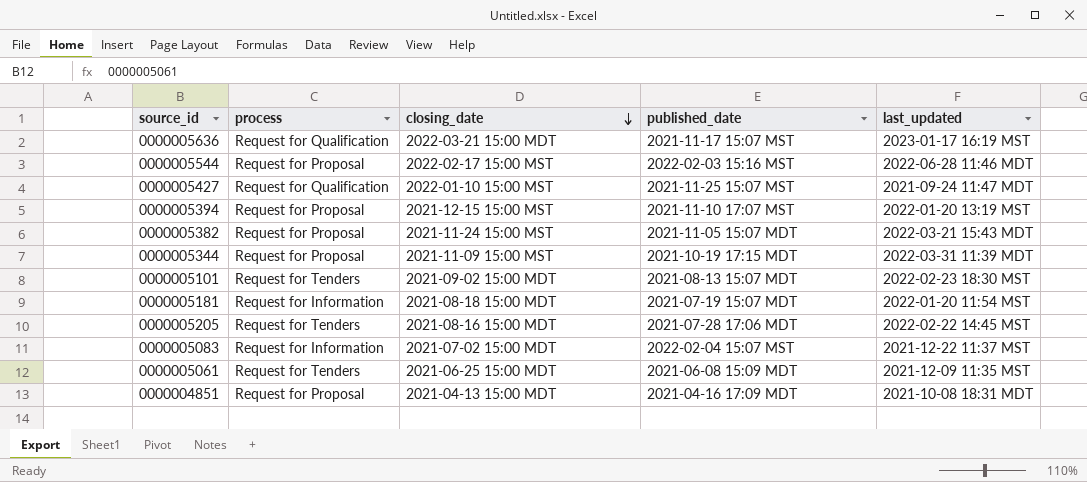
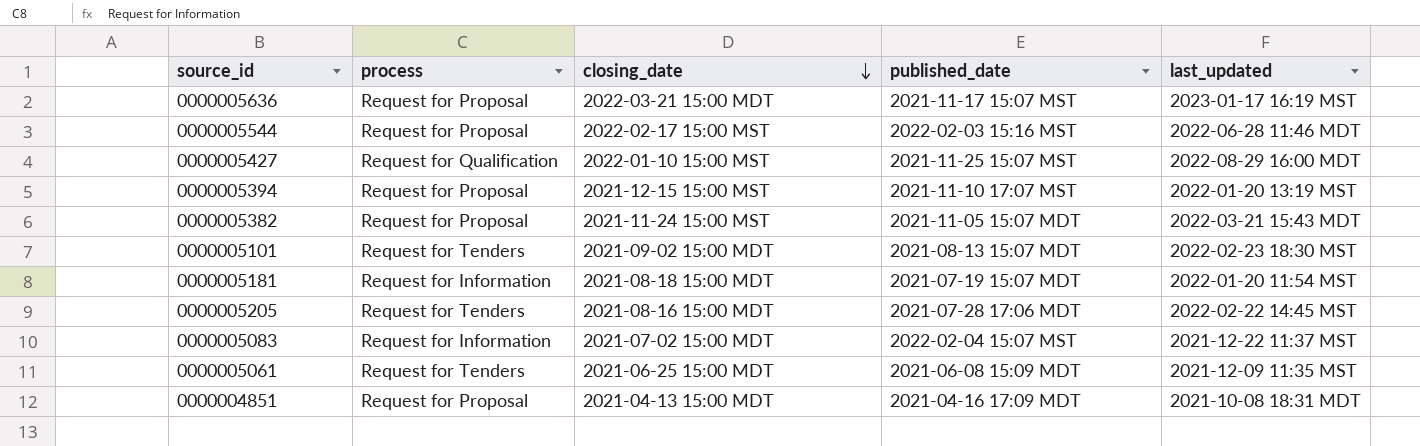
row 0000005344: Request for Proposal | 2021-11-09 15:00 MST | 2021-10-19 17:15 MDT | 2022-03-31 11:39 MDT -> none
0000005636 | process: Request for Qualification -> Request for Proposal
0000005427 | last_updated: 2021-09-24 11:47 MDT -> 2022-08-29 16:00 MDT

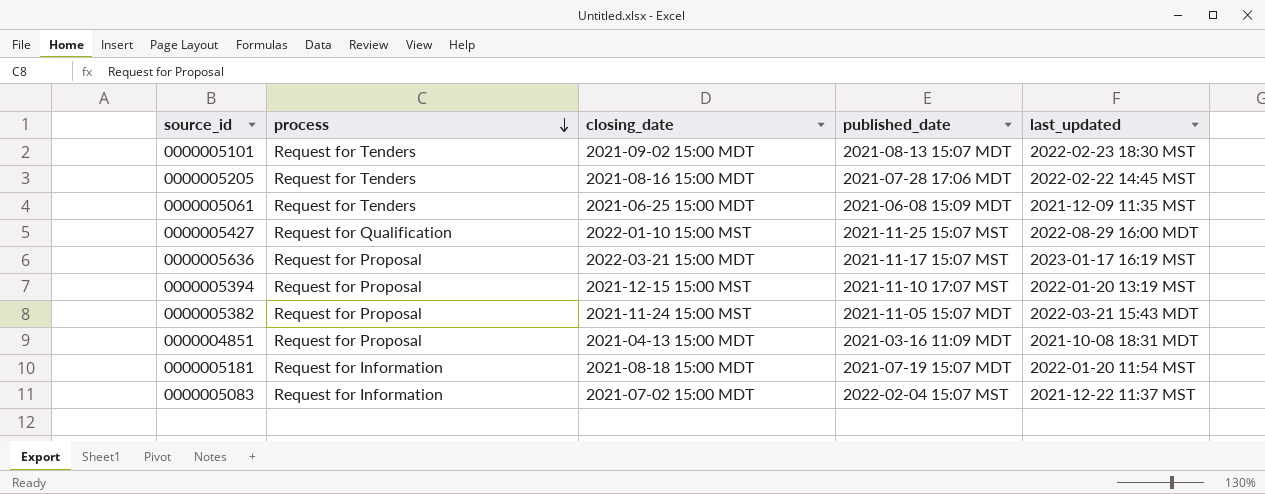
row order: closing_date descending -> process descending
row 0000005544: Request for Proposal | 2022-02-17 15:00 MST | 2022-02-03 15:16 MST | 2022-06-28 11:46 MDT -> none
0000004851 | published_date: 2021-04-16 17:09 MDT -> 2021-03-16 11:09 MDT

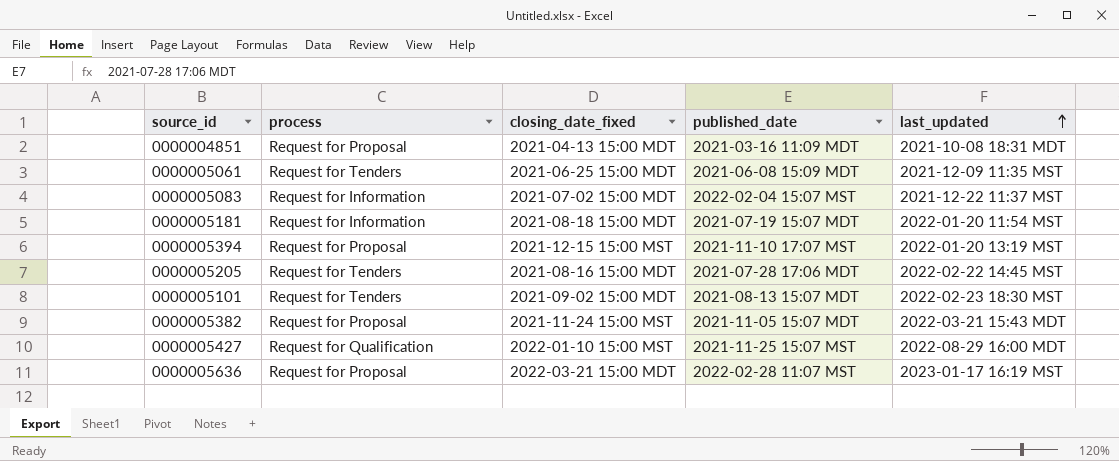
row order: process descending -> last_updated ascending
column name: closing_date -> closing_date_fixed
0000005636 | published_date: 2021-11-17 15:07 MST -> 2022-02-28 11:07 MST

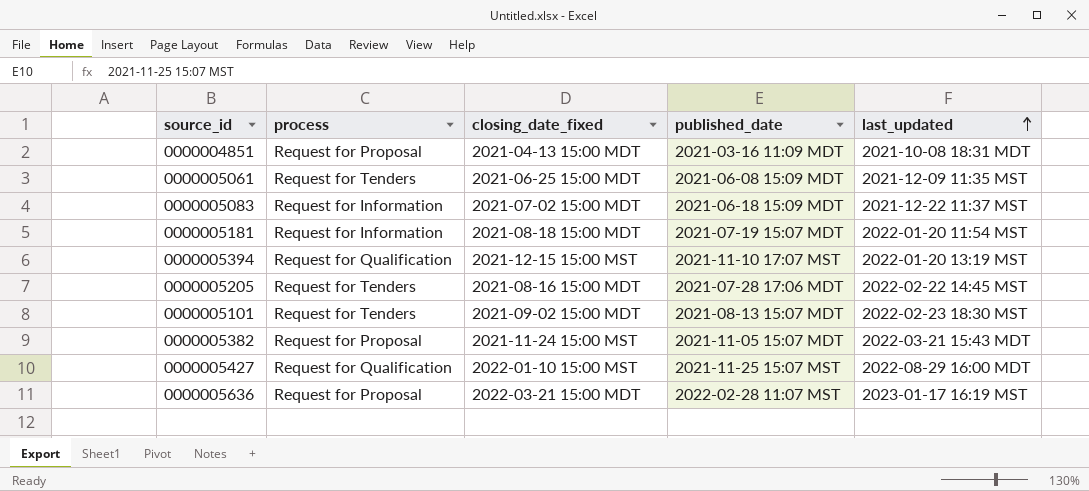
0000005083 | published_date: 2022-02-04 15:07 MST -> 2021-06-18 15:09 MDT
0000005394 | process: Request for Proposal -> Request for Qualification

